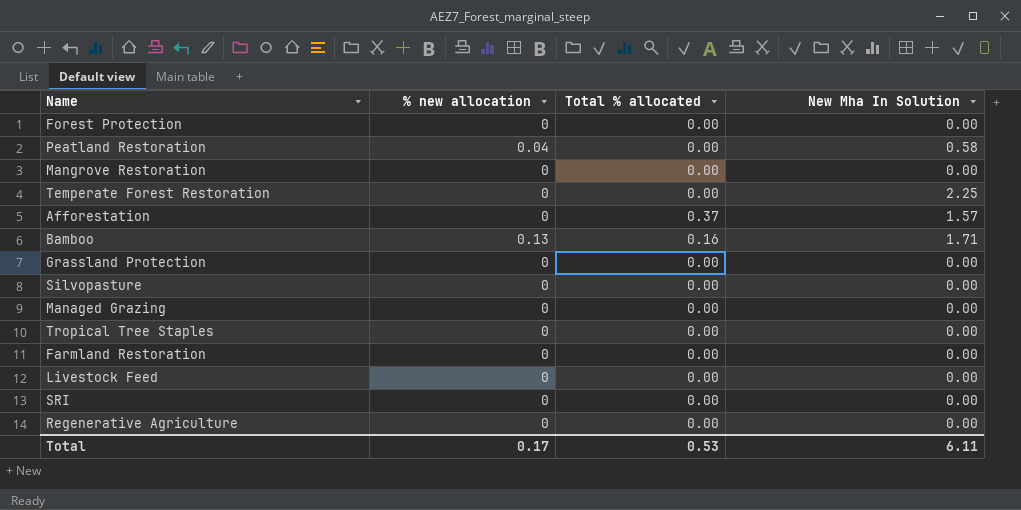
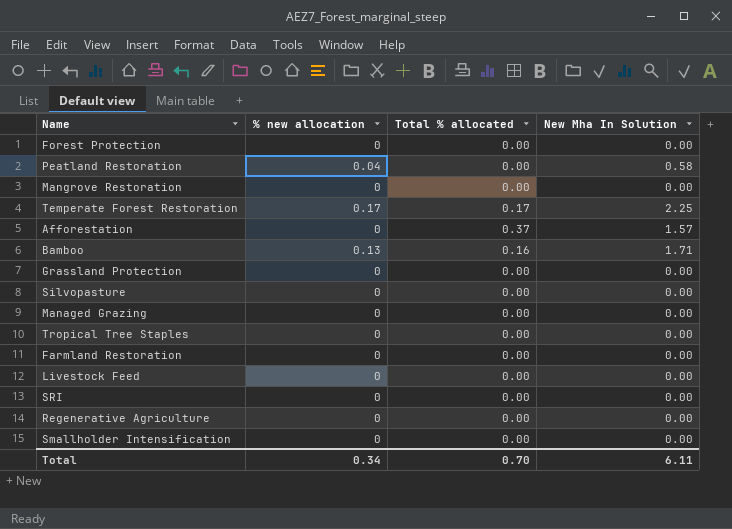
Temperate Forest Restoration | % new allocation: 0 -> 0.17
Temperate Forest Restoration | Total % allocated: 0.00 -> 0.17
row Smallholder Intensification: none -> 0 | 0.00 | 0.00
Total | % new allocation: 0.17 -> 0.34
Total | Total % allocated: 0.53 -> 0.70

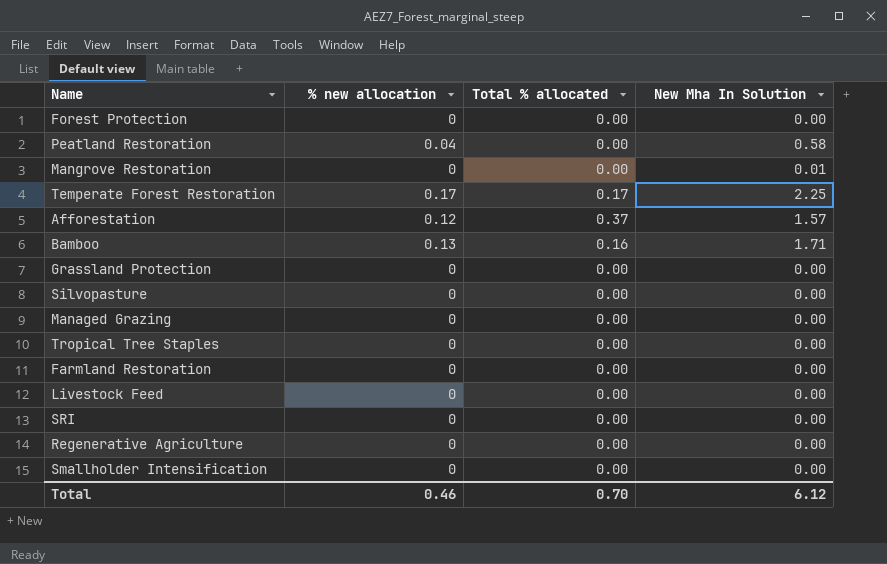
Mangrove Restoration | New Mha In Solution: 0.00 -> 0.01
Afforestation | % new allocation: 0 -> 0.12
Total | % new allocation: 0.34 -> 0.46
Total | New Mha In Solution: 6.11 -> 6.12

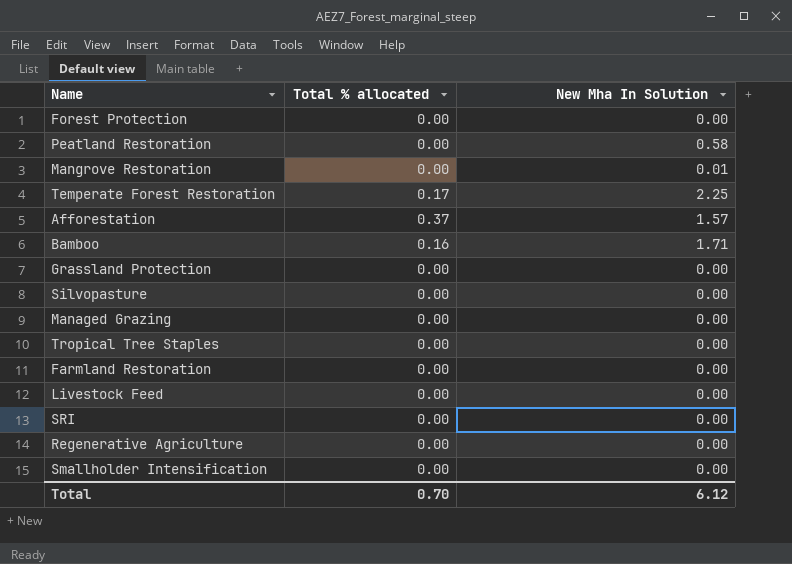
column % new allocation | position: 2 -> none

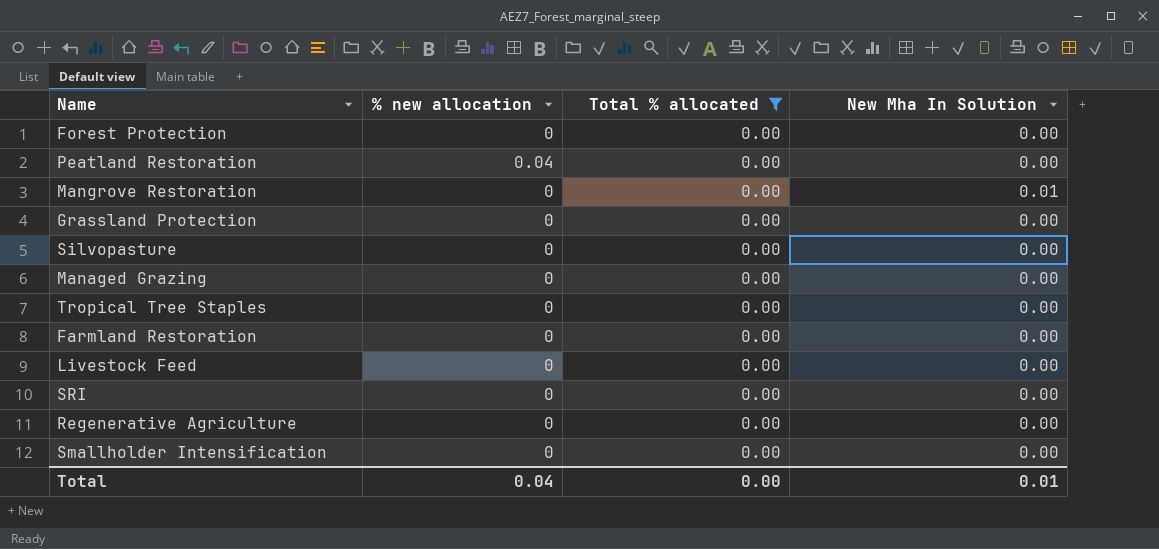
filter: none -> Total % allocated = 0.00
column % new allocation | position: none -> 2
Peatland Restoration | New Mha In Solution: 0.58 -> 0.00
Total | Total % allocated: 0.70 -> 0.00
Total | New Mha In Solution: 6.12 -> 0.01

